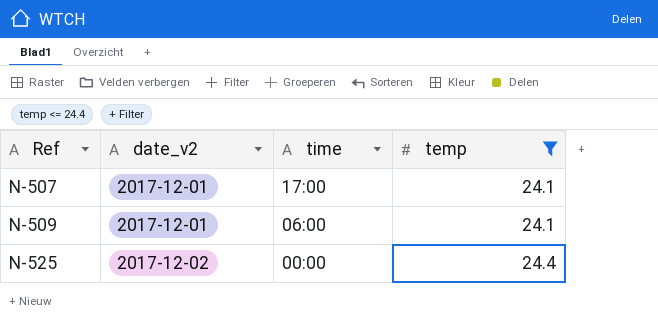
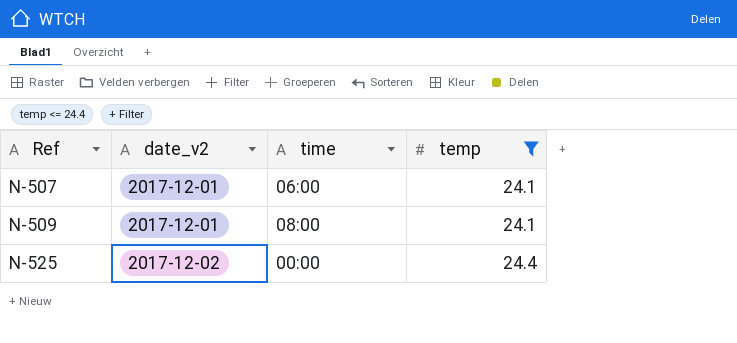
N-507 | time: 17:00 -> 06:00
N-509 | time: 06:00 -> 08:00

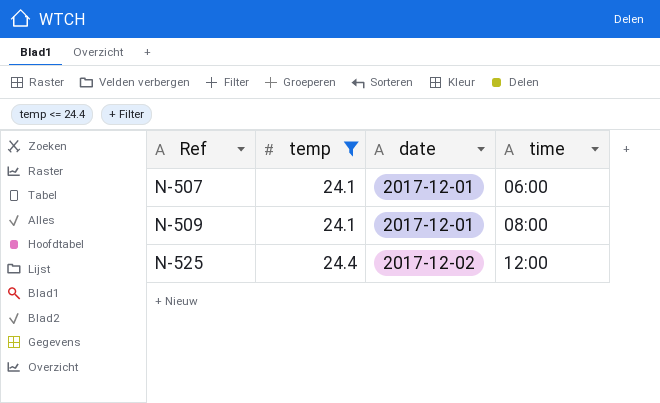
column temp | position: 4 -> 2
column name: date_v2 -> date
N-525 | time: 00:00 -> 12:00

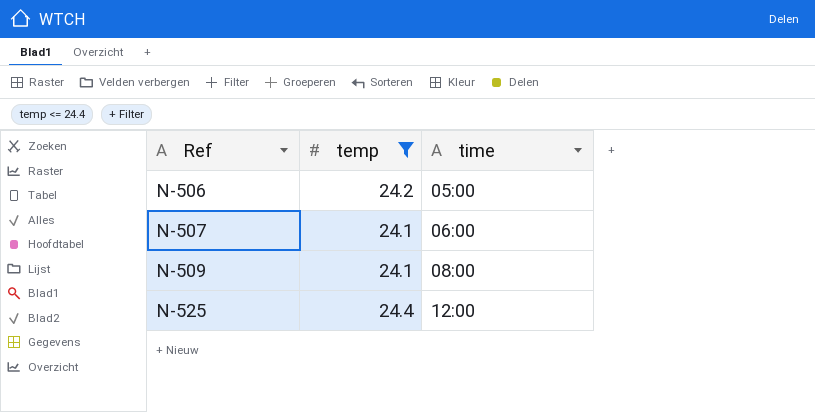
column date | position: 3 -> none
row N-506: none -> 24.2 | 05:00

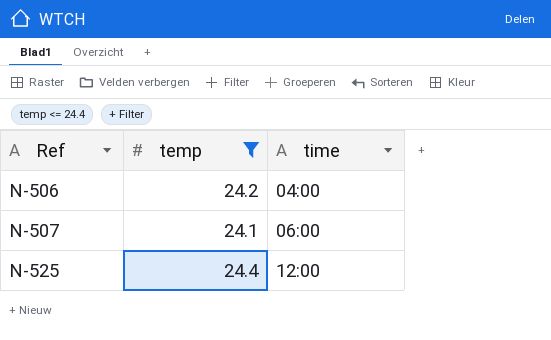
row N-509: 24.1 | 08:00 -> none
N-506 | time: 05:00 -> 04:00

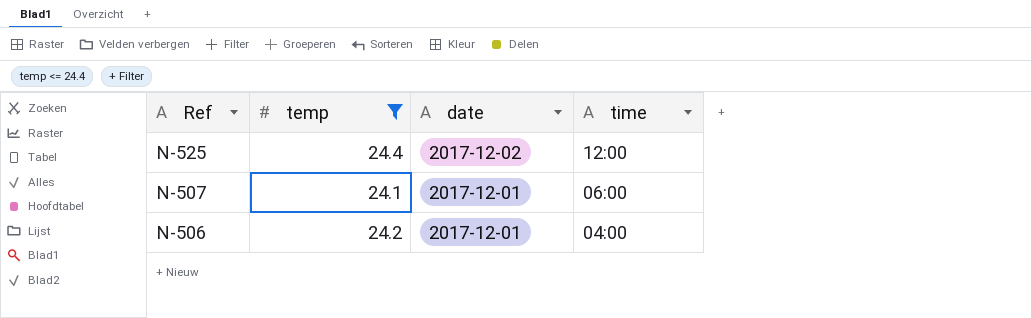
row order: Ref ascending -> Ref descending
column date | position: none -> 3

